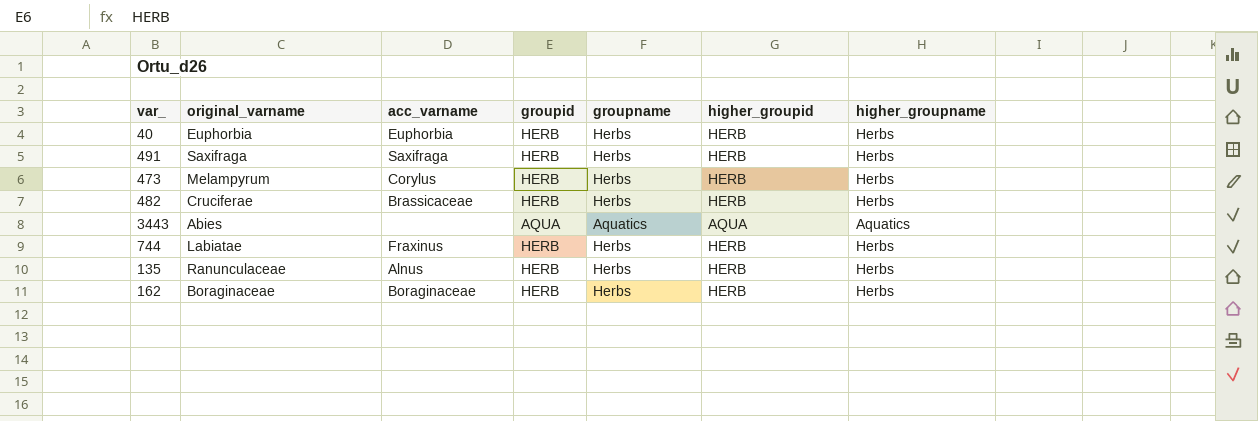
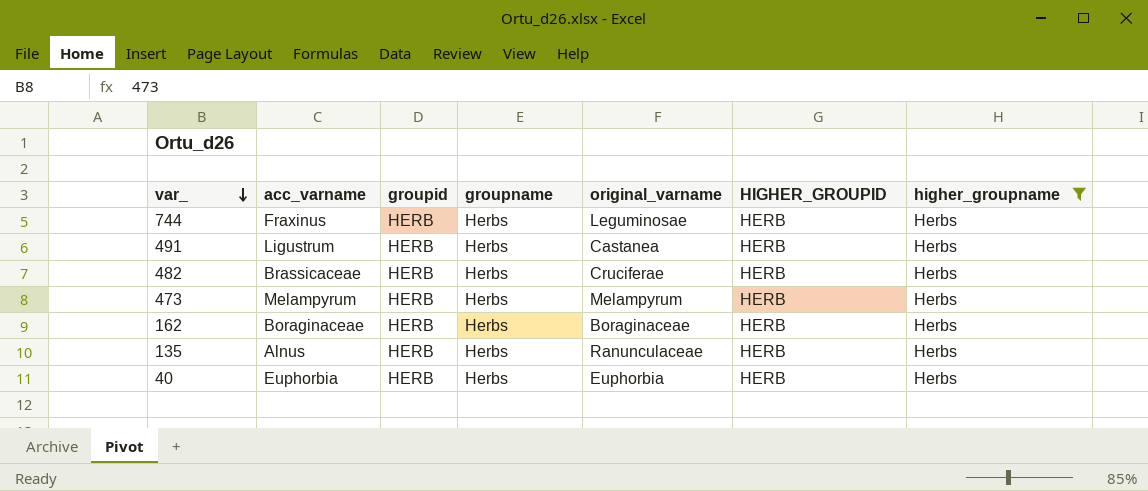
filter: none -> higher_groupname = Herbs
row order: none -> var_ descending
column original_varname | position: 2 -> 5
column name: higher_groupid -> HIGHER_GROUPID
744 | original_varname: Labiatae -> Leguminosae
491 | acc_varname: Saxifraga -> Ligustrum
491 | original_varname: Saxifraga -> Castanea
473 | acc_varname: Corylus -> Melampyrum

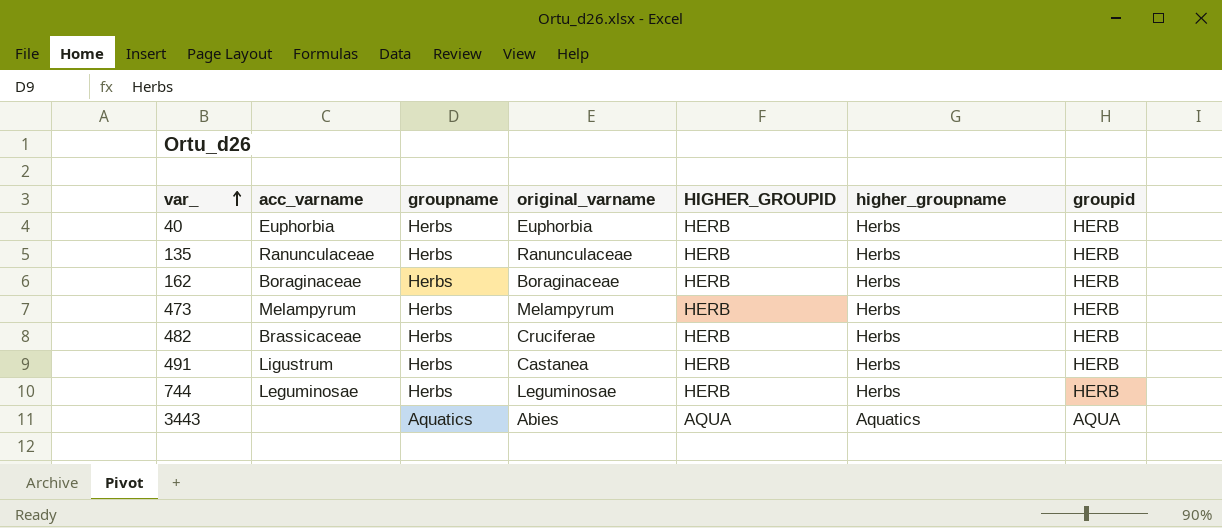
filter: higher_groupname = Herbs -> none
row order: var_ descending -> var_ ascending
column groupid | position: 3 -> 7
135 | acc_varname: Alnus -> Ranunculaceae
744 | acc_varname: Fraxinus -> Leguminosae

